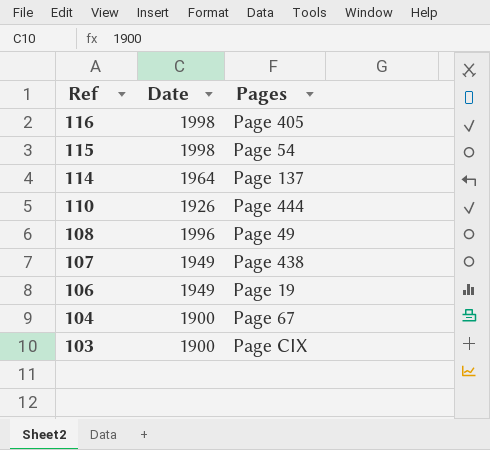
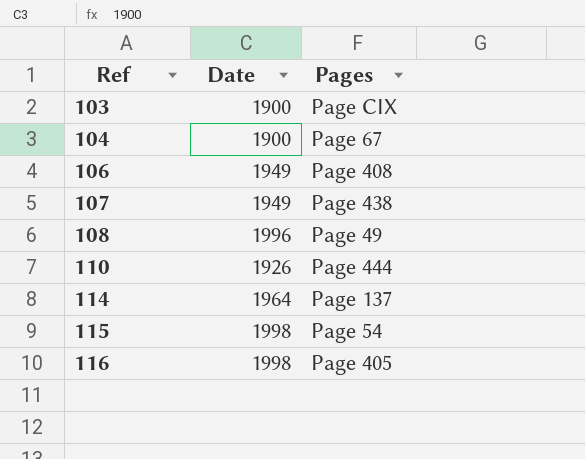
row order: Ref descending -> Ref ascending
106 | Pages: Page 19 -> Page 408

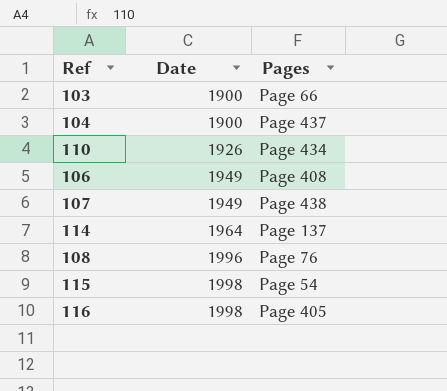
row order: Ref ascending -> Date ascending
103 | Pages: Page CIX -> Page 66
104 | Pages: Page 67 -> Page 437
110 | Pages: Page 444 -> Page 434
108 | Pages: Page 49 -> Page 76

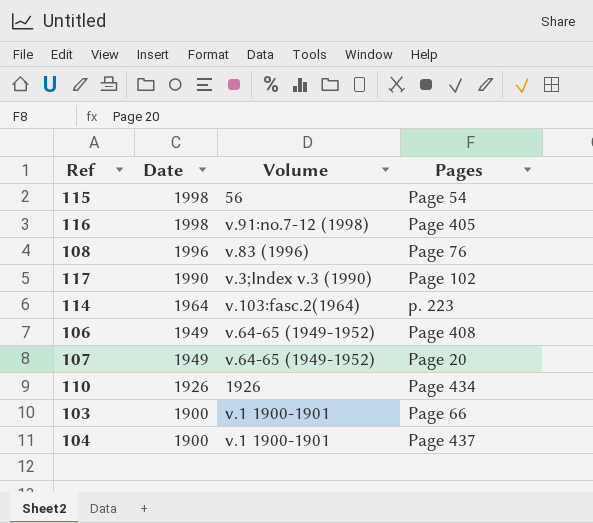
row order: Date ascending -> Date descending
column Volume | position: none -> 3
row 117: none -> 1990 | v.3;Index v.3 (1990) | Page 102
114 | Pages: Page 137 -> p. 223
107 | Pages: Page 438 -> Page 20

